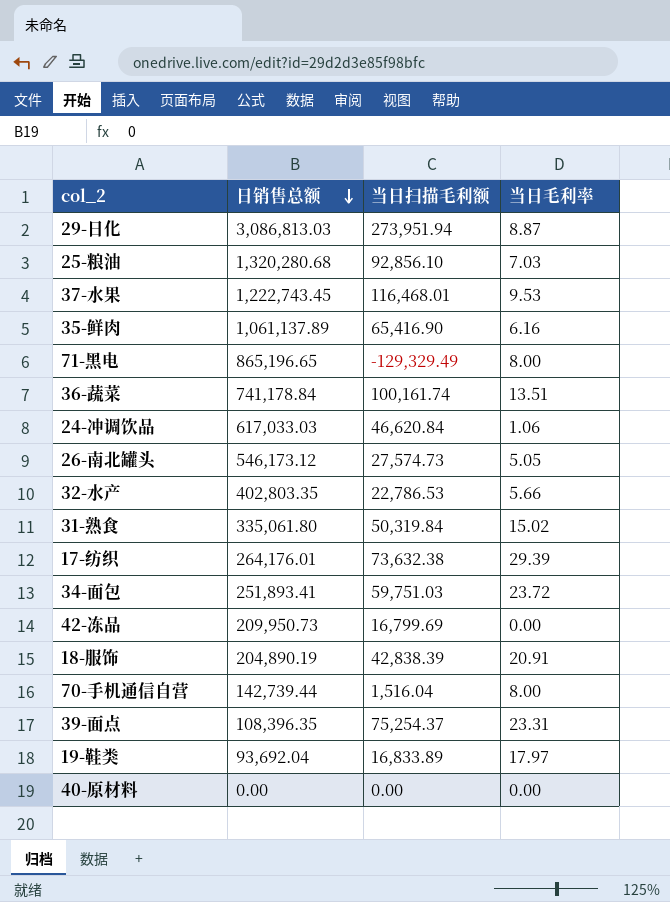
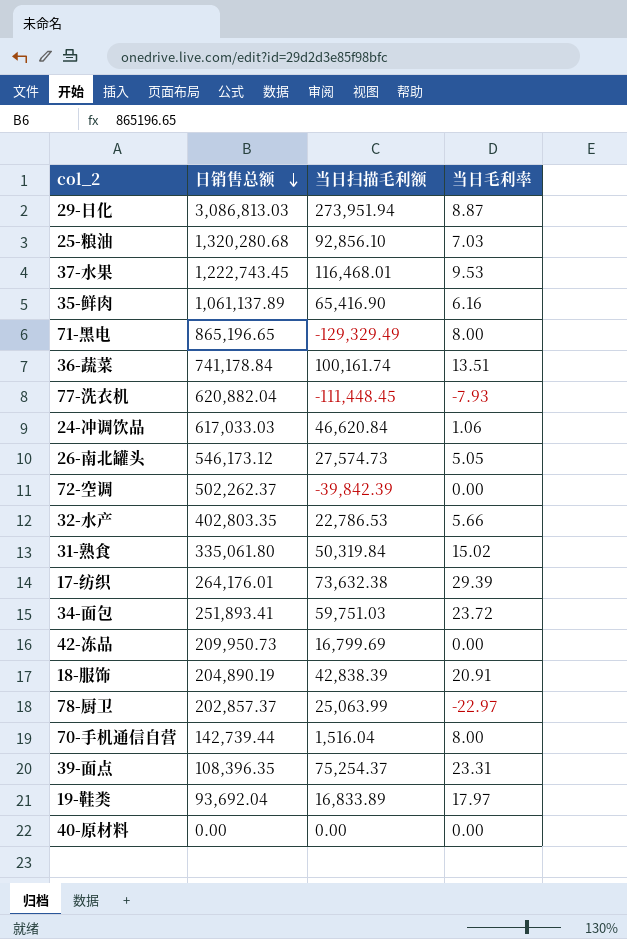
row 77-洗衣机: none -> 620,882.04 | -111,448.45 | -7.93
row 72-空调: none -> 502,262.37 | -39,842.39 | 0.00
row 78-厨卫: none -> 202,857.37 | 25,063.99 | -22.97

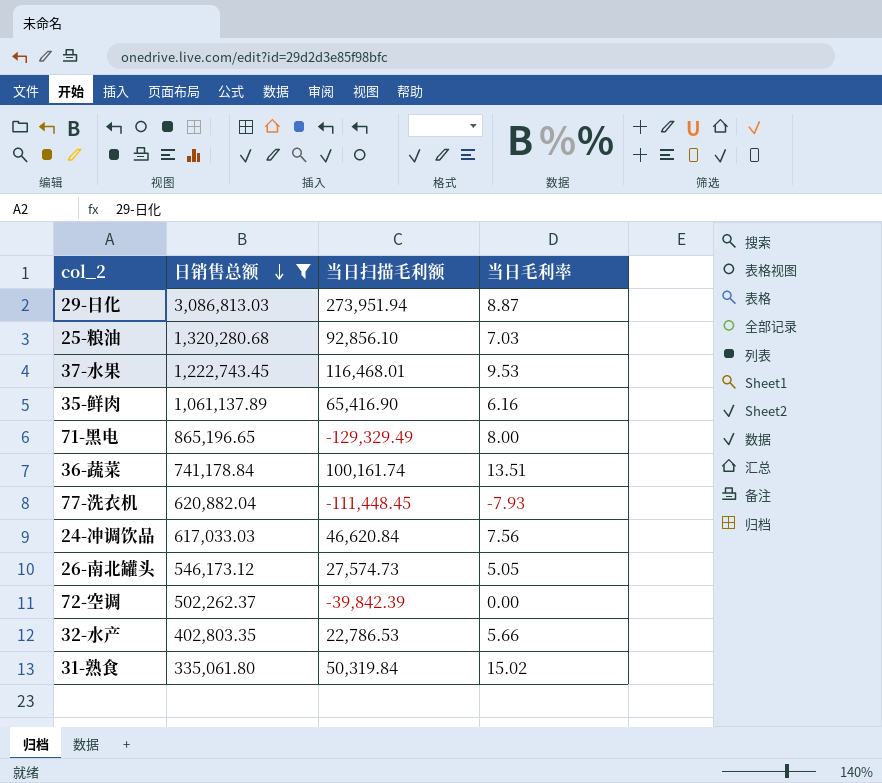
filter: none -> 日销售总额 >= 335,061.80
24-冲调饮品 | 当日毛利率: 1.06 -> 7.56

